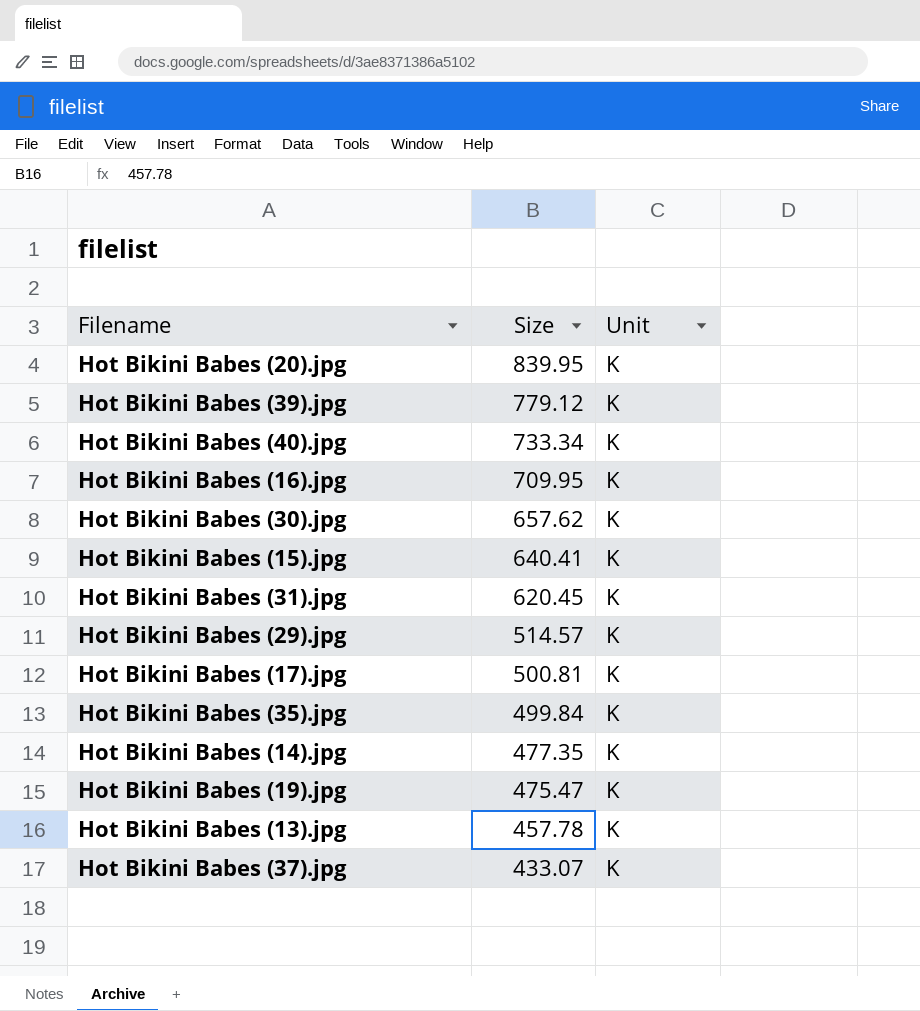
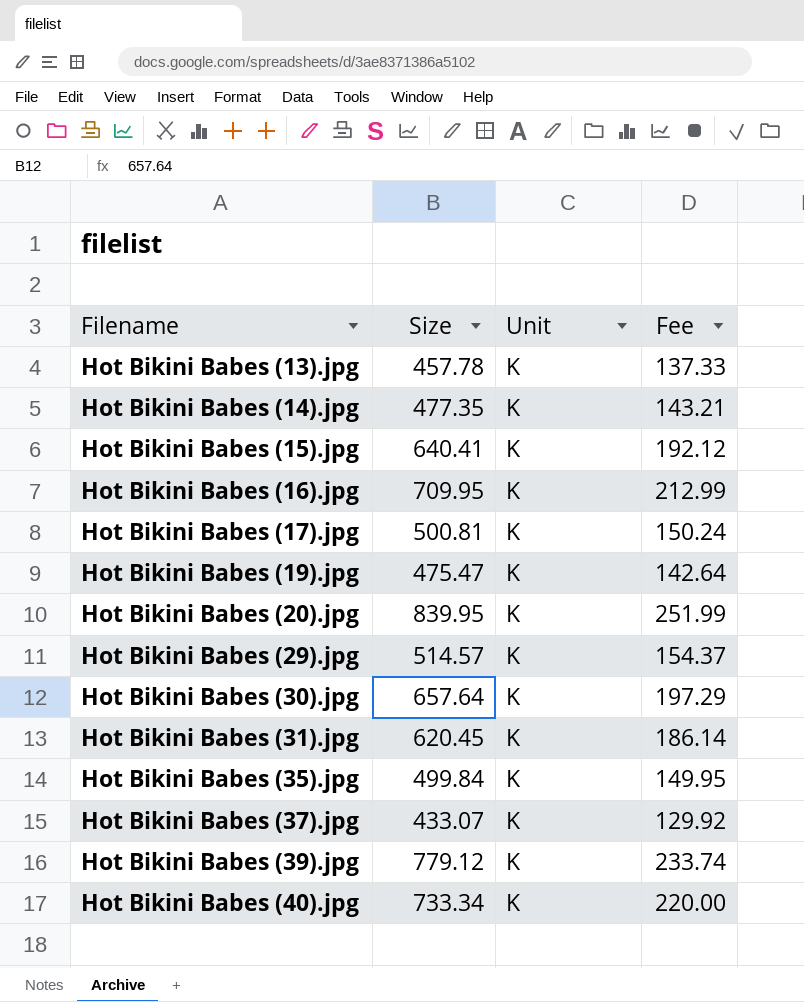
row order: Size descending -> Filename ascending
column Fee | formula: none -> [Size] * 0.3
Hot Bikini Babes (30).jpg | Size: 657.62 -> 657.64

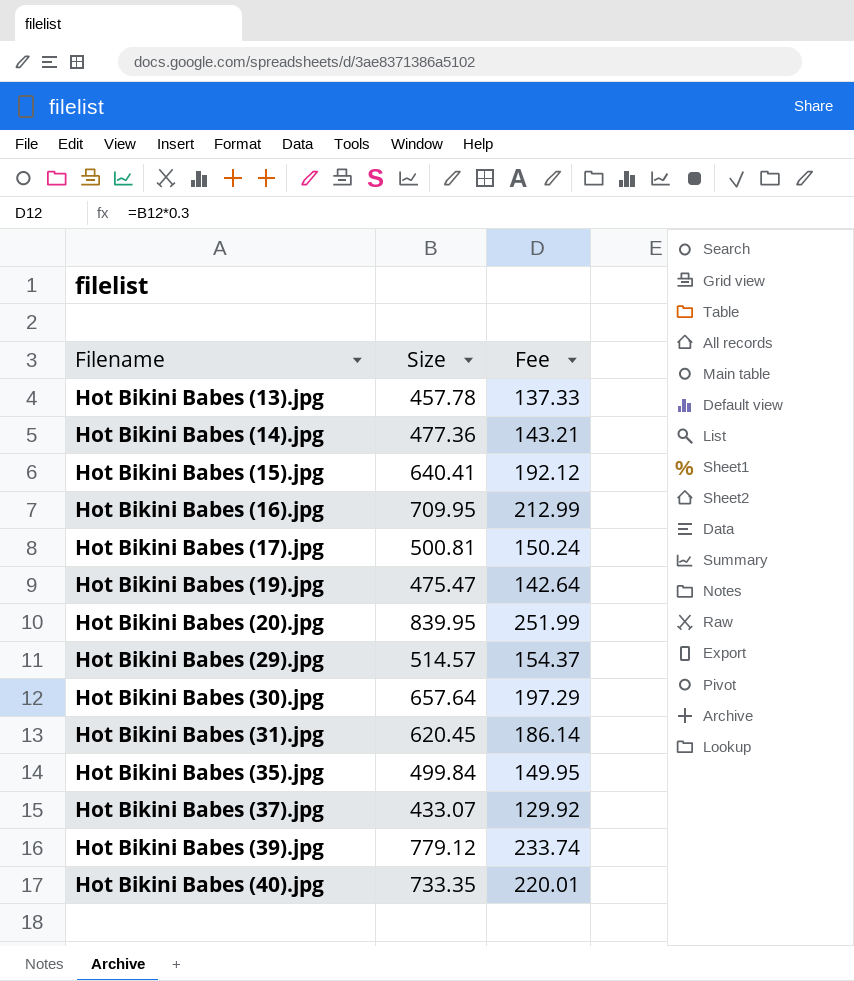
column Unit | position: 3 -> none
Hot Bikini Babes (14).jpg | Size: 477.35 -> 477.36
Hot Bikini Babes (40).jpg | Size: 733.34 -> 733.35
Hot Bikini Babes (40).jpg | Fee: 220.00 -> 220.01

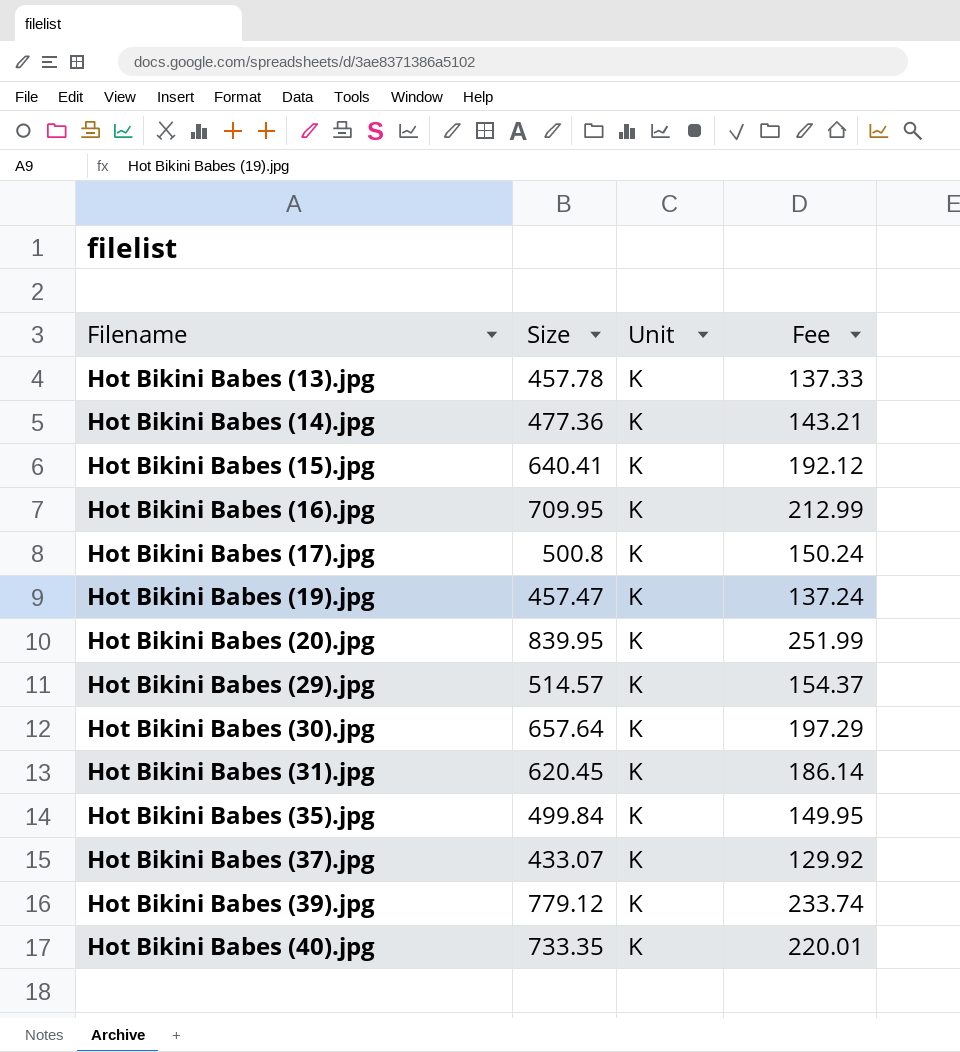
column Unit | position: none -> 3
Hot Bikini Babes (17).jpg | Size: 500.81 -> 500.8
Hot Bikini Babes (19).jpg | Size: 475.47 -> 457.47
Hot Bikini Babes (19).jpg | Fee: 142.64 -> 137.24

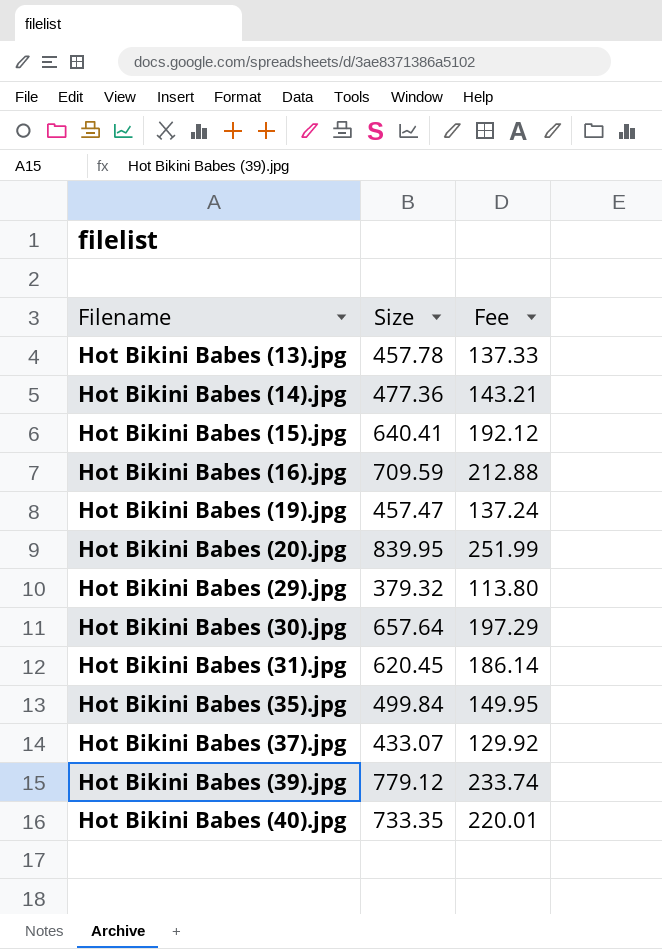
column Unit | position: 3 -> none
row Hot Bikini Babes (17).jpg: 500.8 | K | 150.24 -> none
Hot Bikini Babes (16).jpg | Size: 709.95 -> 709.59
Hot Bikini Babes (16).jpg | Fee: 212.99 -> 212.88
Hot Bikini Babes (29).jpg | Size: 514.57 -> 379.32
Hot Bikini Babes (29).jpg | Fee: 154.37 -> 113.80

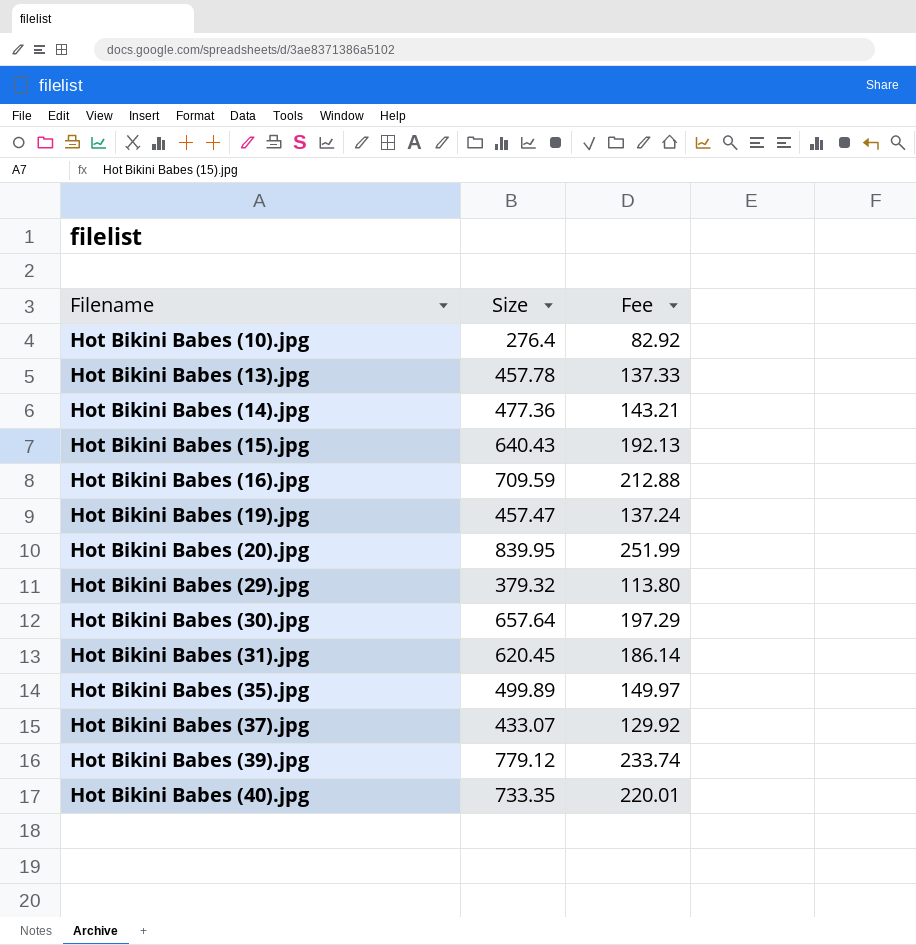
row Hot Bikini Babes (10).jpg: none -> 276.4 | 82.92
Hot Bikini Babes (15).jpg | Size: 640.41 -> 640.43
Hot Bikini Babes (15).jpg | Fee: 192.12 -> 192.13
Hot Bikini Babes (35).jpg | Size: 499.84 -> 499.89
Hot Bikini Babes (35).jpg | Fee: 149.95 -> 149.97

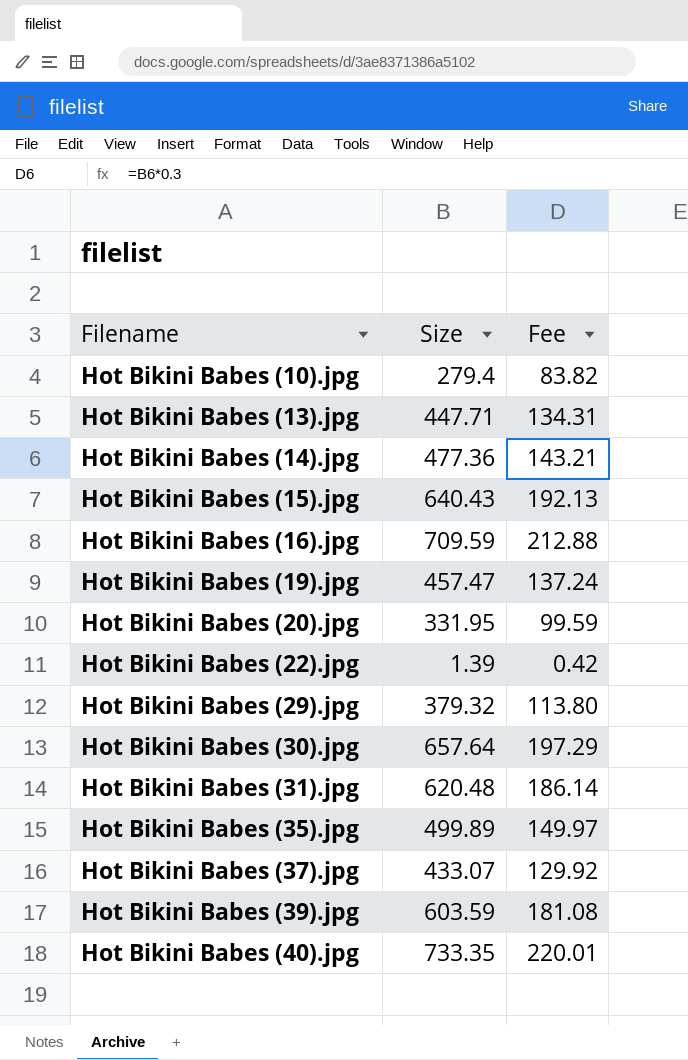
Hot Bikini Babes (10).jpg | Size: 276.4 -> 279.4
Hot Bikini Babes (10).jpg | Fee: 82.92 -> 83.82
Hot Bikini Babes (13).jpg | Size: 457.78 -> 447.71
Hot Bikini Babes (13).jpg | Fee: 137.33 -> 134.31
Hot Bikini Babes (20).jpg | Size: 839.95 -> 331.95
Hot Bikini Babes (20).jpg | Fee: 251.99 -> 99.59
row Hot Bikini Babes (22).jpg: none -> 1.39 | 0.42
Hot Bikini Babes (31).jpg | Size: 620.45 -> 620.48
Hot Bikini Babes (39).jpg | Size: 779.12 -> 603.59
Hot Bikini Babes (39).jpg | Fee: 233.74 -> 181.08

